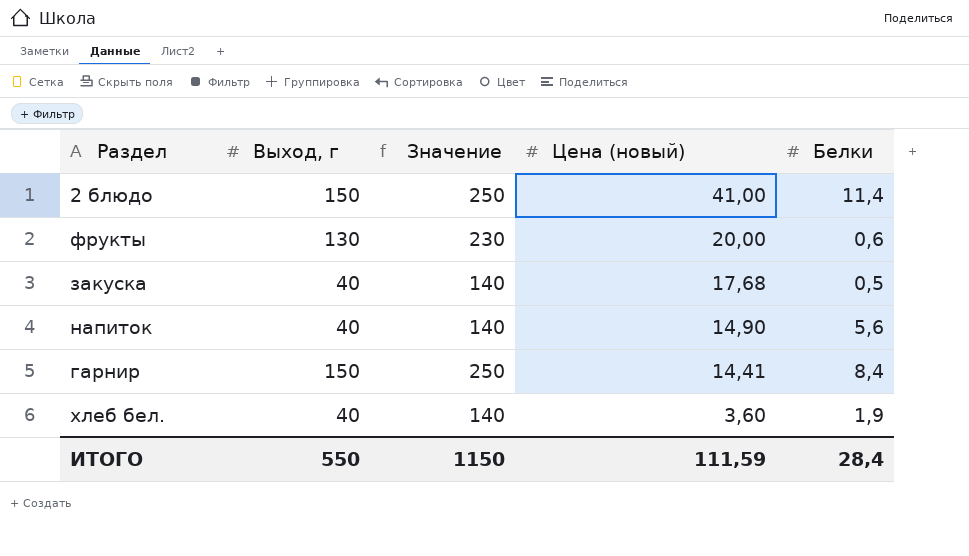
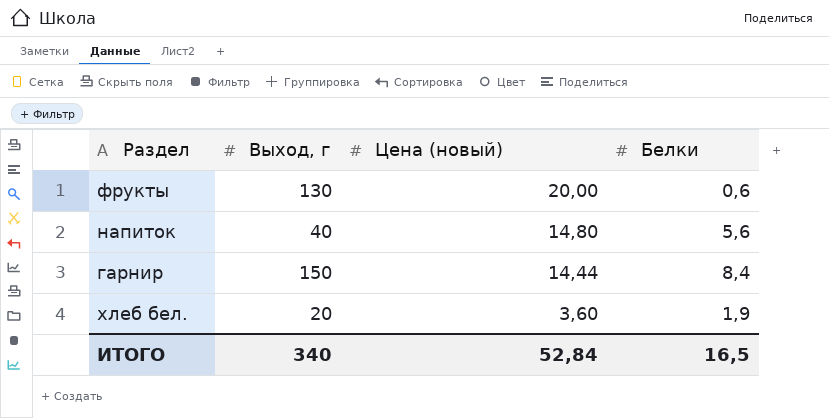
column Значение | formula: [Выход, г] + 100 -> none
row 2 блюдо: 150 | 250 | 41,00 | 11,4 -> none
row закуска: 40 | 140 | 17,68 | 0,5 -> none
напиток | Цена (новый): 14,90 -> 14,80
гарнир | Цена (новый): 14,41 -> 14,44
хлеб бел. | Выход, г: 40 -> 20
ИТОГО | Выход, г: 550 -> 340
ИТОГО | Цена (новый): 111,59 -> 52,84
ИТОГО | Белки: 28,4 -> 16,5

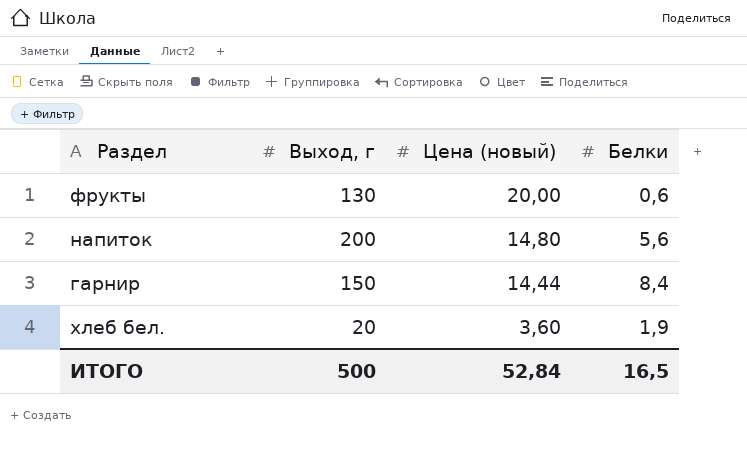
напиток | Выход, г: 40 -> 200
ИТОГО | Выход, г: 340 -> 500

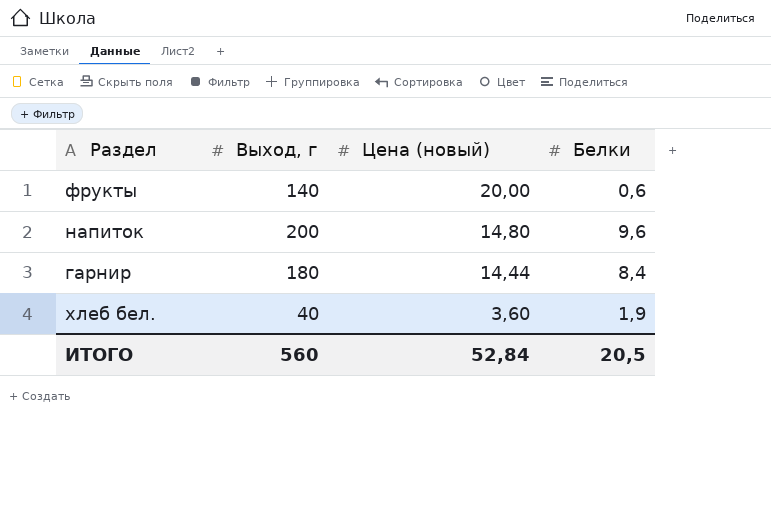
фрукты | Выход, г: 130 -> 140
напиток | Белки: 5,6 -> 9,6
гарнир | Выход, г: 150 -> 180
хлеб бел. | Выход, г: 20 -> 40
ИТОГО | Выход, г: 500 -> 560
ИТОГО | Белки: 16,5 -> 20,5

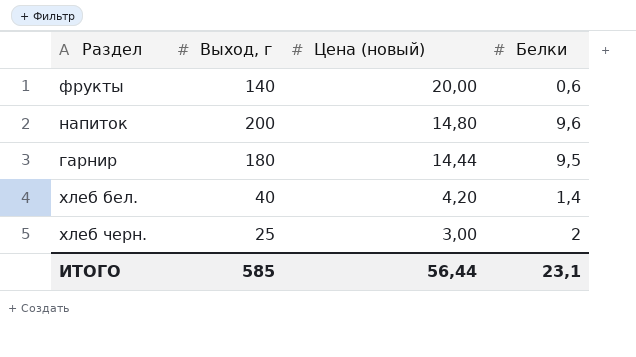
гарнир | Белки: 8,4 -> 9,5
хлеб бел. | Цена (новый): 3,60 -> 4,20
хлеб бел. | Белки: 1,9 -> 1,4
row хлеб черн.: none -> 25 | 3,00 | 2
ИТОГО | Выход, г: 560 -> 585
ИТОГО | Цена (новый): 52,84 -> 56,44
ИТОГО | Белки: 20,5 -> 23,1

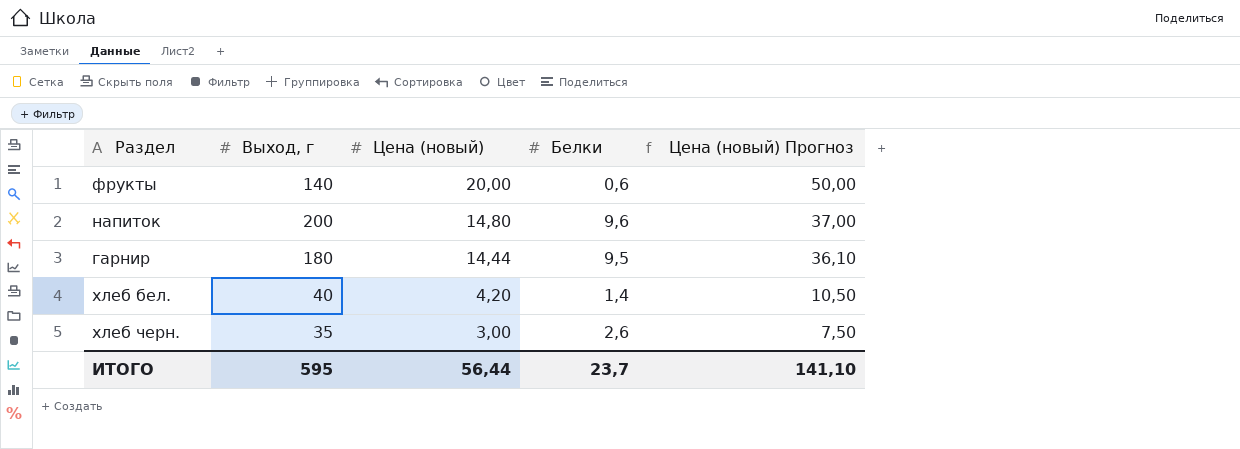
column Цена (новый) Прогноз | formula: none -> [Цена (новый)] * 2,5
хлеб черн. | Выход, г: 25 -> 35
хлеб черн. | Белки: 2 -> 2,6
ИТОГО | Выход, г: 585 -> 595
ИТОГО | Белки: 23,1 -> 23,7

